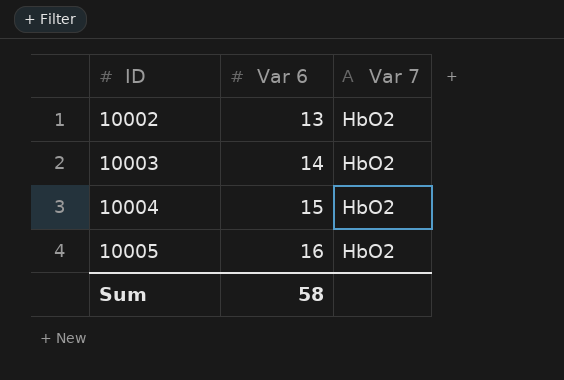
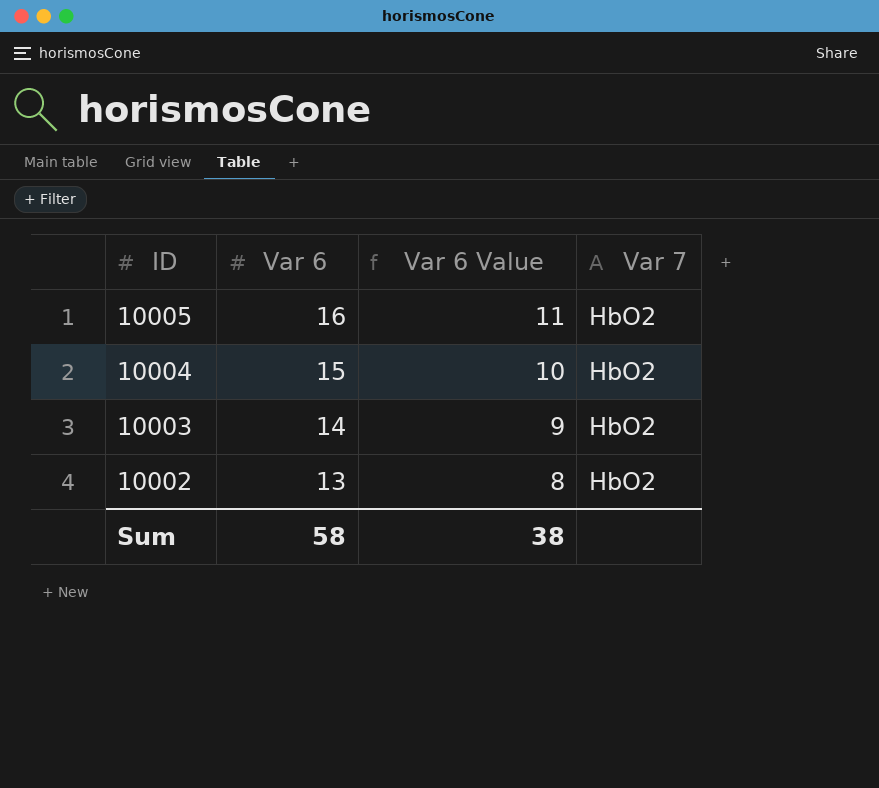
row order: ID ascending -> ID descending
column Var 6 Value | formula: none -> [Var 6] - 5

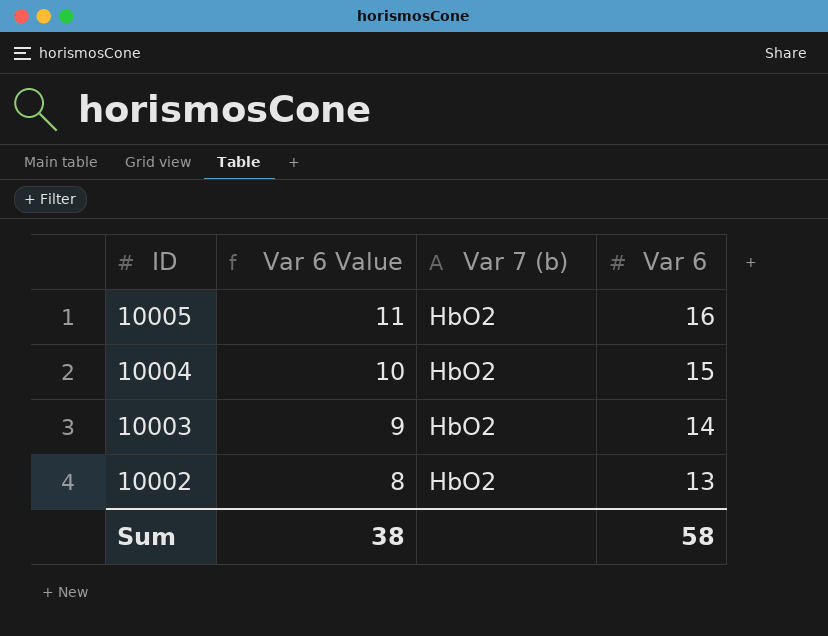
column name: Var 7 -> Var 7 (b)
column Var 6 | position: 2 -> 4

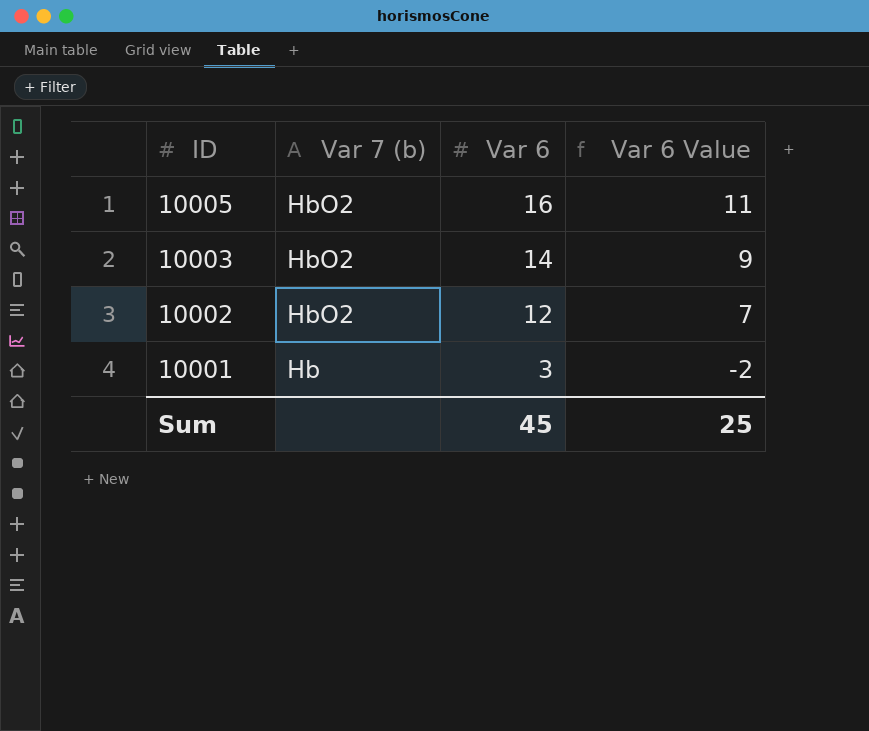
column Var 6 Value | position: 2 -> 4
row 10004: 10 | HbO2 | 15 -> none
10002 | Var 6: 13 -> 12
10002 | Var 6 Value: 8 -> 7
row 10001: none -> Hb | 3 | -2
Sum | Var 6: 58 -> 45
Sum | Var 6 Value: 38 -> 25

